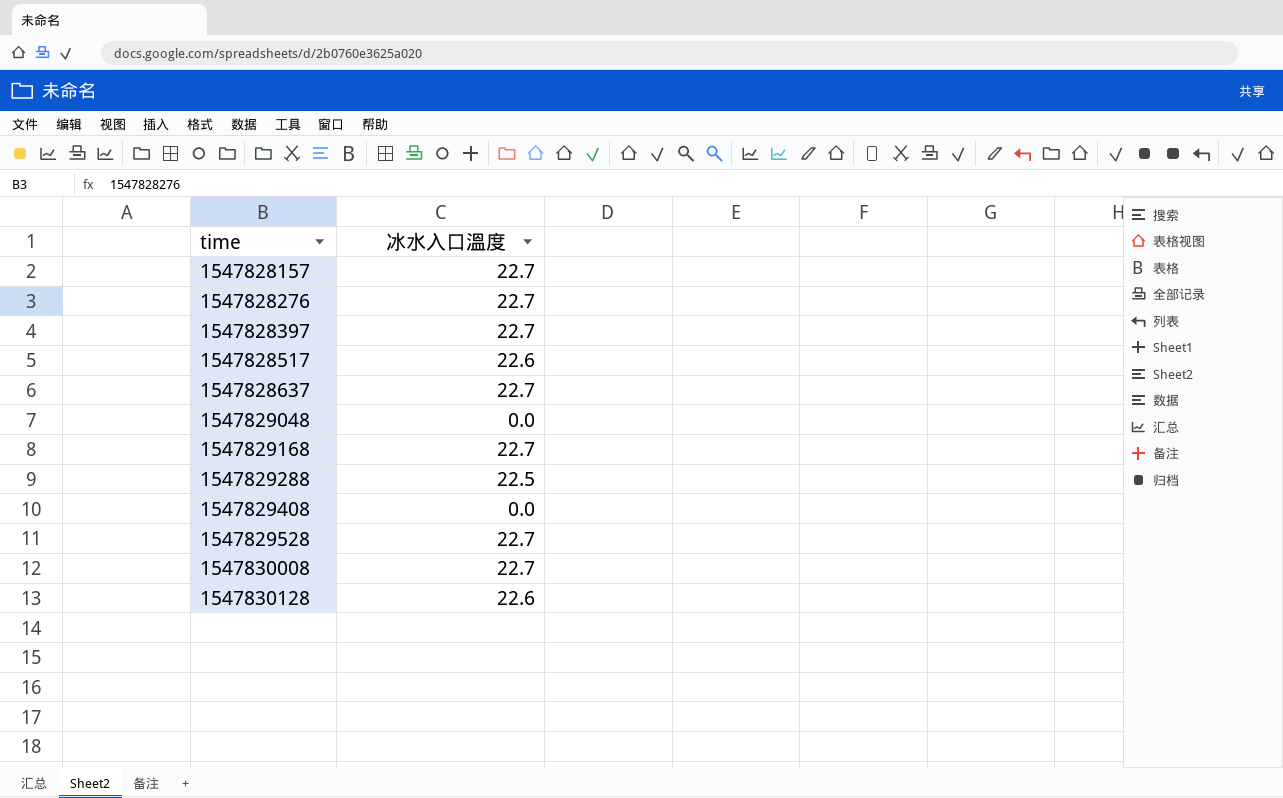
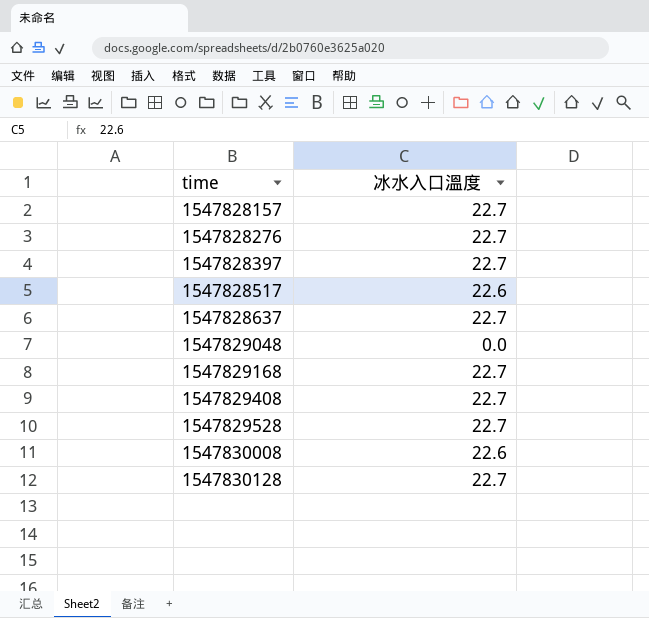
row 1547829288: 22.5 -> none
1547829408 | 冰水入口溫度: 0.0 -> 22.7
1547830008 | 冰水入口溫度: 22.7 -> 22.6
1547830128 | 冰水入口溫度: 22.6 -> 22.7

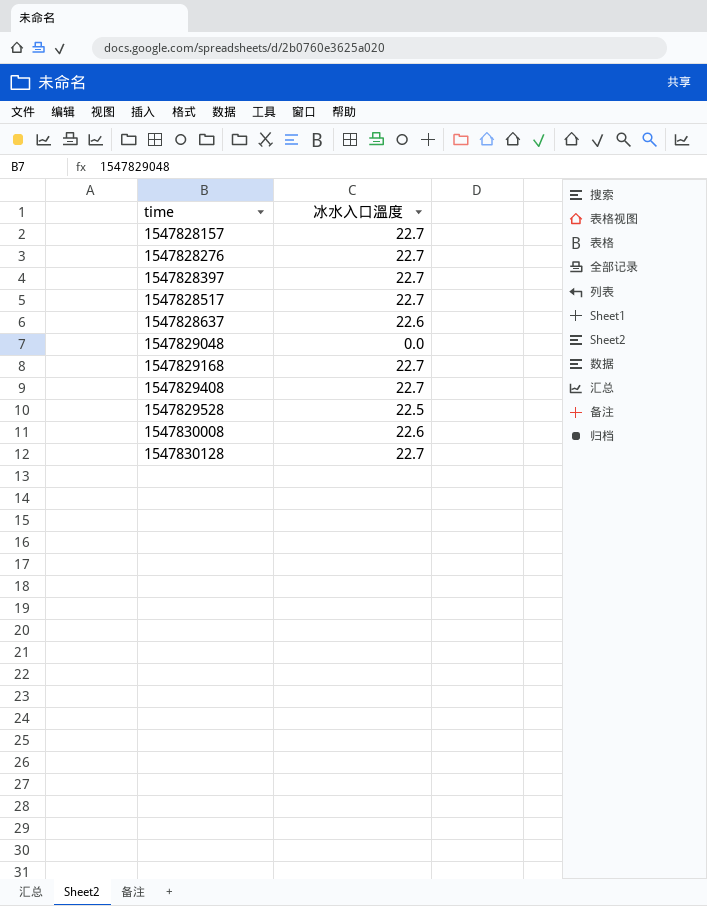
1547828517 | 冰水入口溫度: 22.6 -> 22.7
1547828637 | 冰水入口溫度: 22.7 -> 22.6
1547829528 | 冰水入口溫度: 22.7 -> 22.5

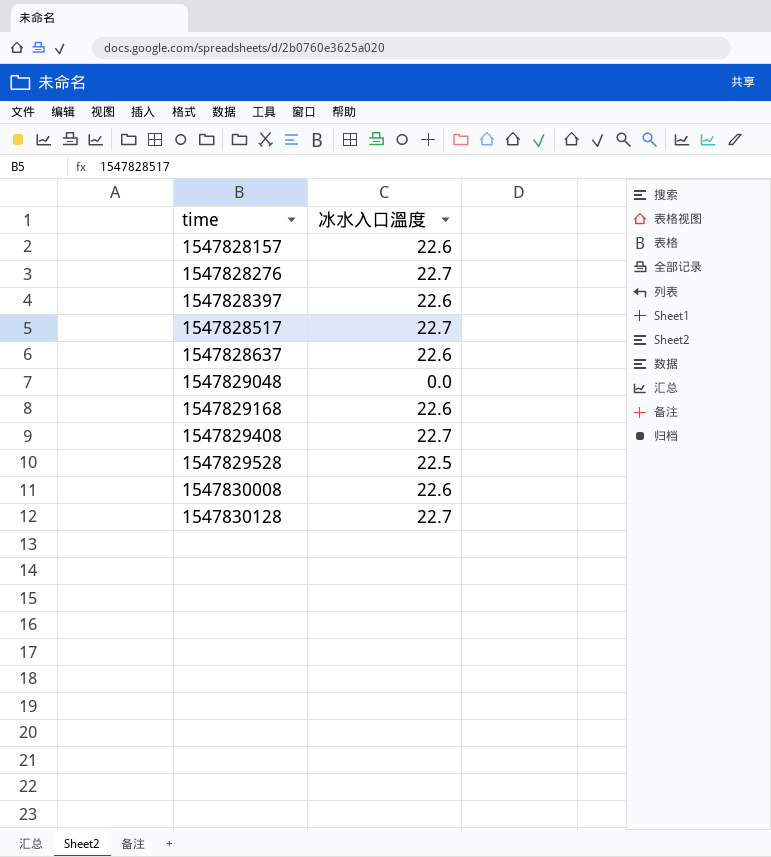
1547828157 | 冰水入口溫度: 22.7 -> 22.6
1547828397 | 冰水入口溫度: 22.7 -> 22.6
1547829168 | 冰水入口溫度: 22.7 -> 22.6

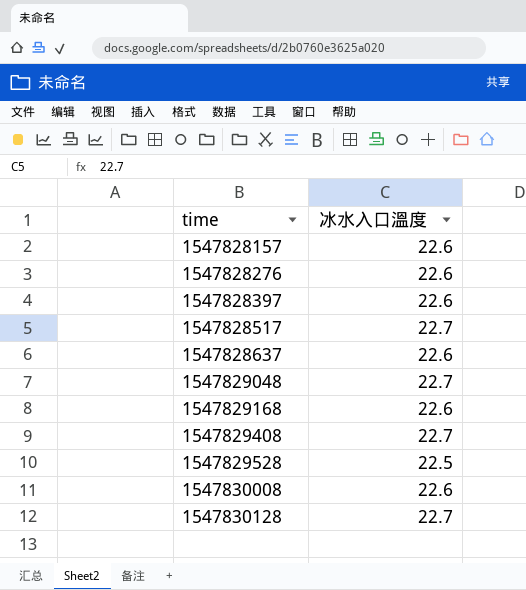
1547828276 | 冰水入口溫度: 22.7 -> 22.6
1547829048 | 冰水入口溫度: 0.0 -> 22.7

